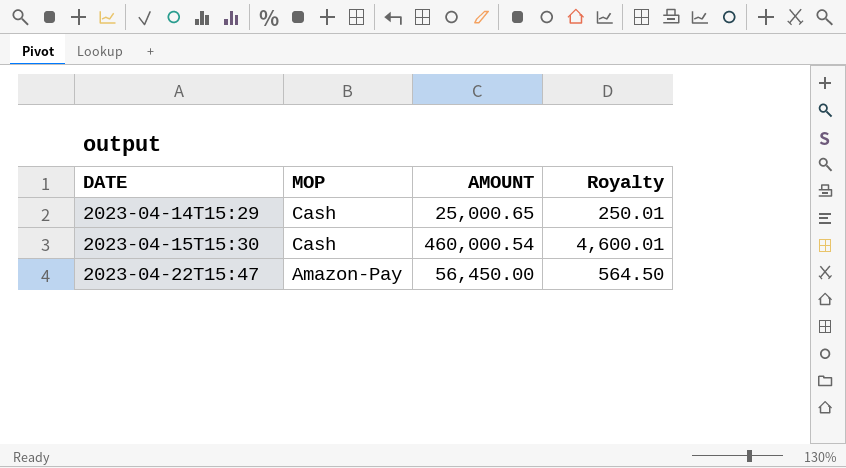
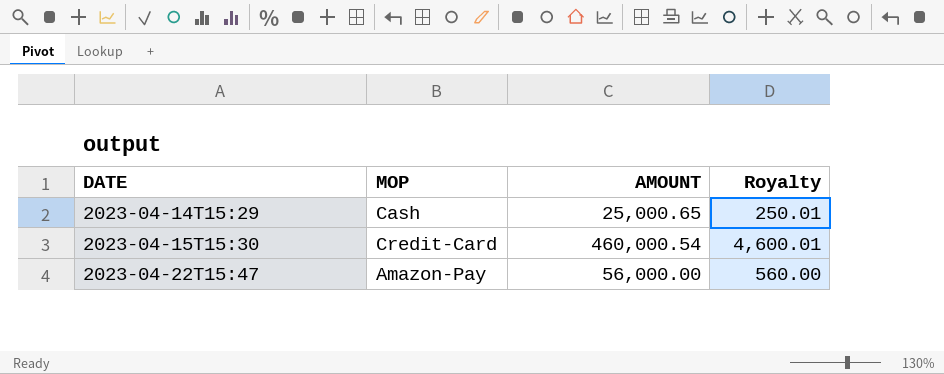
2023-04-15T15:30 | MOP: Cash -> Credit-Card
2023-04-22T15:47 | AMOUNT: 56,450.00 -> 56,000.00
2023-04-22T15:47 | Royalty: 564.50 -> 560.00

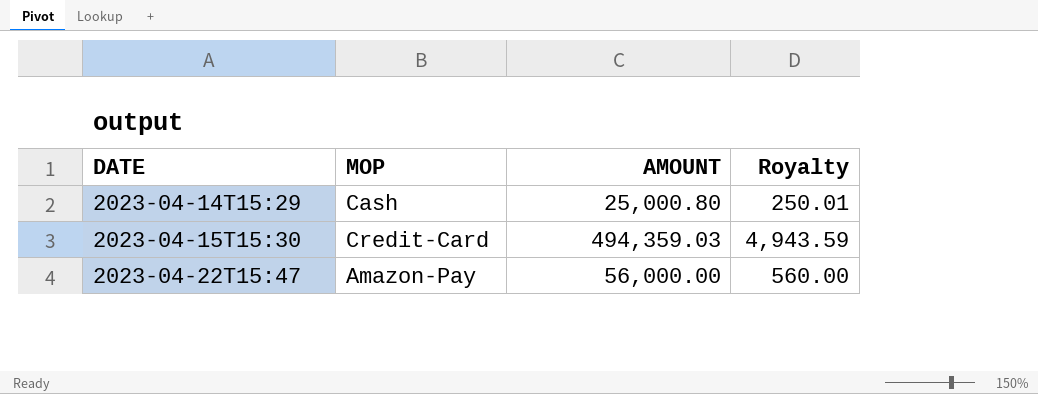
2023-04-14T15:29 | AMOUNT: 25,000.65 -> 25,000.80
2023-04-15T15:30 | AMOUNT: 460,000.54 -> 494,359.03
2023-04-15T15:30 | Royalty: 4,600.01 -> 4,943.59

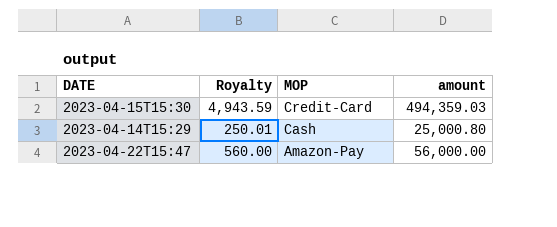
row order: DATE ascending -> MOP descending
column Royalty | position: 4 -> 2
column name: AMOUNT -> amount

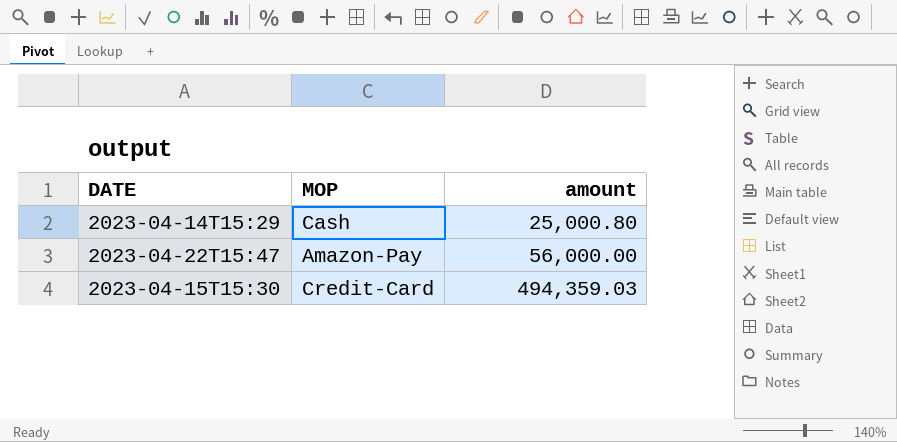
row order: MOP descending -> amount ascending
column Royalty | formula: [amount] * 0.01 -> none

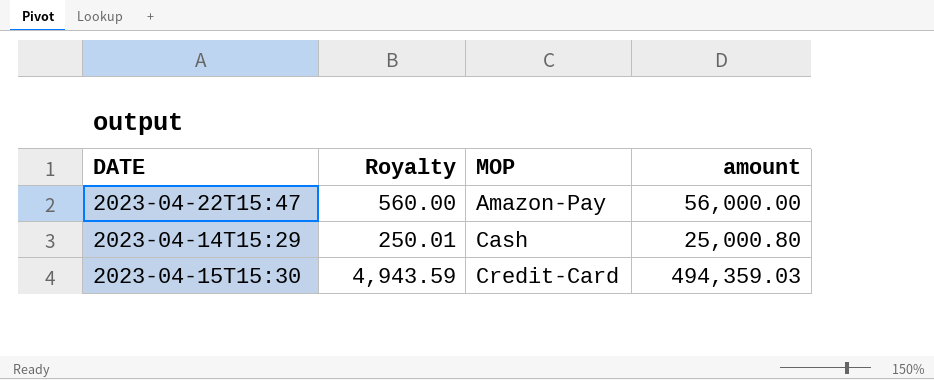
row order: amount ascending -> MOP ascending
column Royalty | formula: none -> [amount] * 0.01

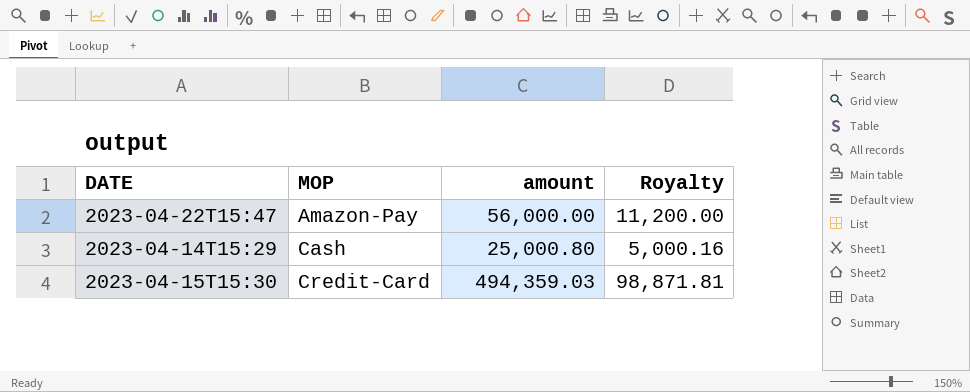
column Royalty | formula: [amount] * 0.01 -> [amount] * 0.2
column Royalty | position: 2 -> 4

